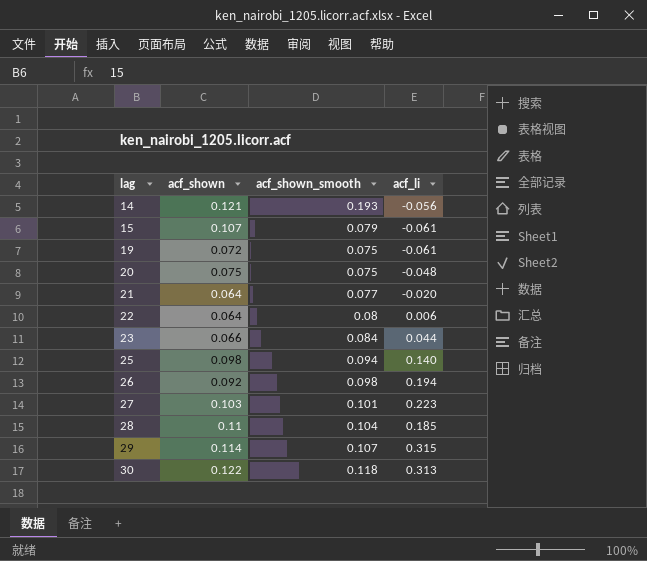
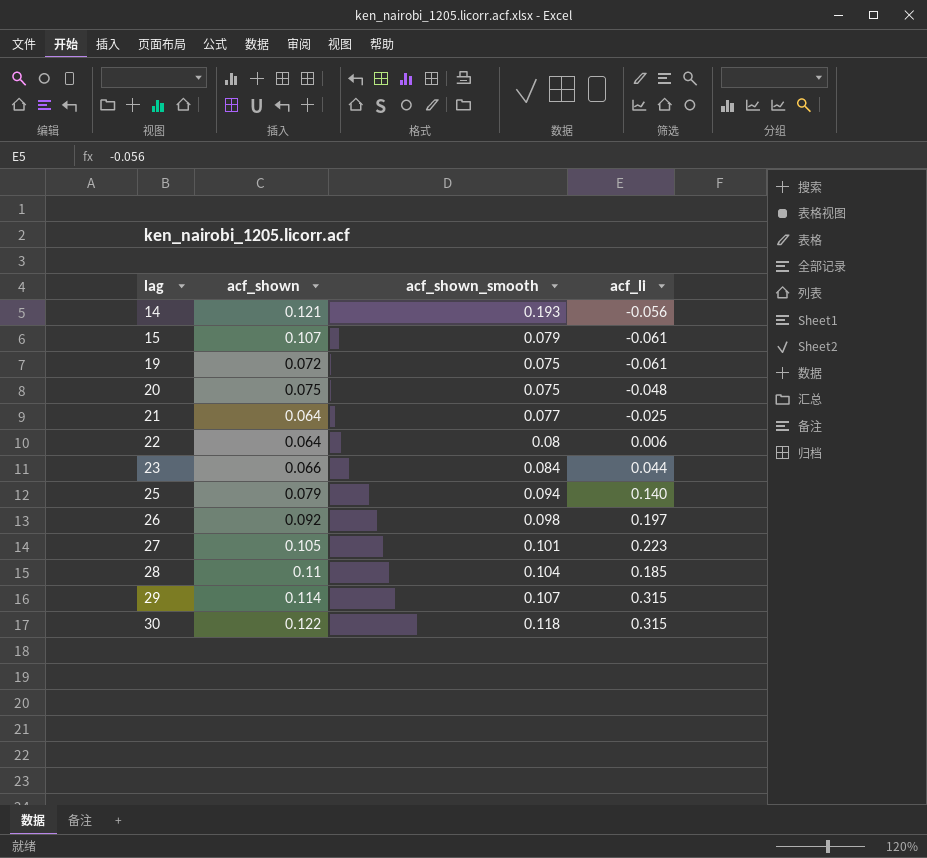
21 | acf_li: -0.020 -> -0.025
25 | acf_shown: 0.098 -> 0.079
26 | acf_li: 0.194 -> 0.197
27 | acf_shown: 0.103 -> 0.105
30 | acf_li: 0.313 -> 0.315

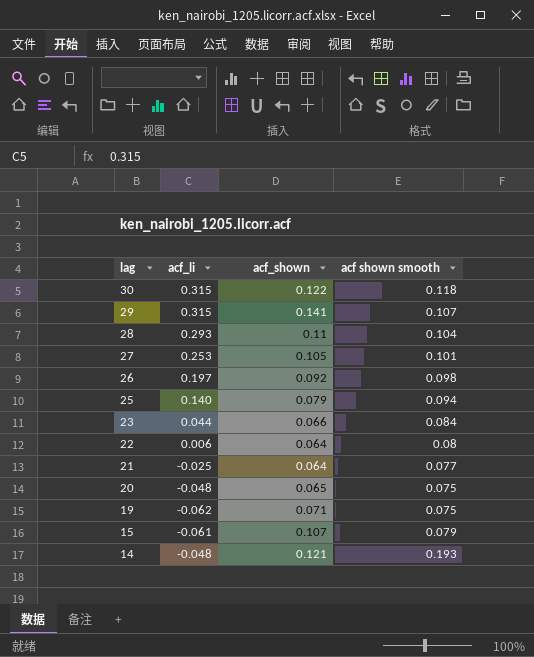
row order: lag ascending -> lag descending
column acf_li | position: 4 -> 2
column name: acf_shown_smooth -> acf shown smooth
29 | acf_shown: 0.114 -> 0.141
28 | acf_li: 0.185 -> 0.293
27 | acf_li: 0.223 -> 0.253
20 | acf_shown: 0.075 -> 0.065
19 | acf_li: -0.061 -> -0.062
19 | acf_shown: 0.072 -> 0.071
14 | acf_li: -0.056 -> -0.048

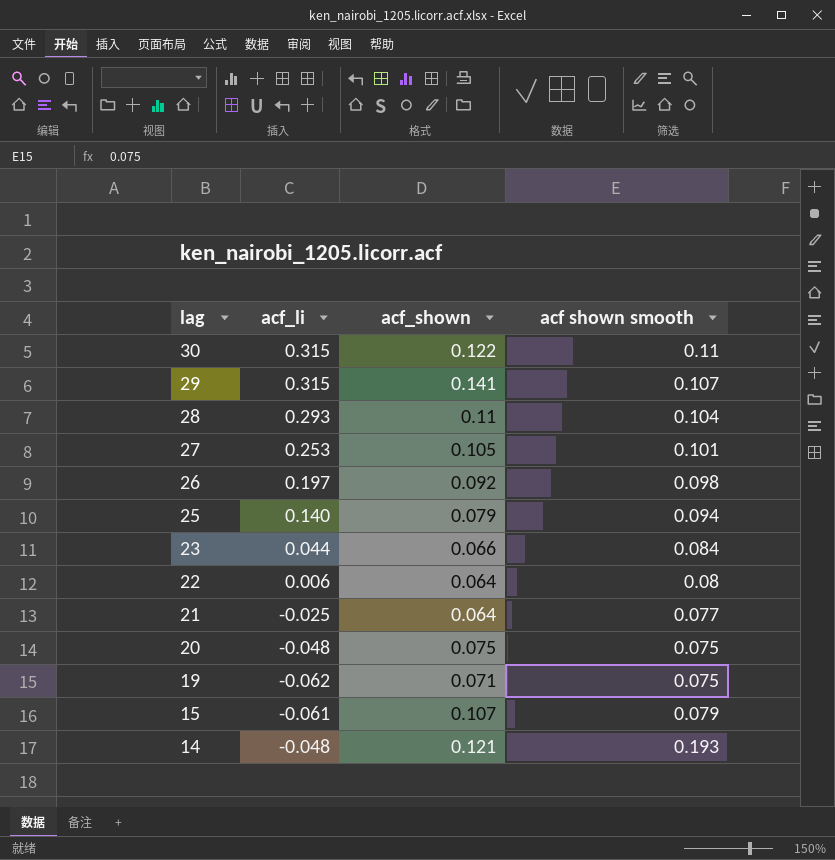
30 | acf shown smooth: 0.118 -> 0.11
20 | acf_shown: 0.065 -> 0.075

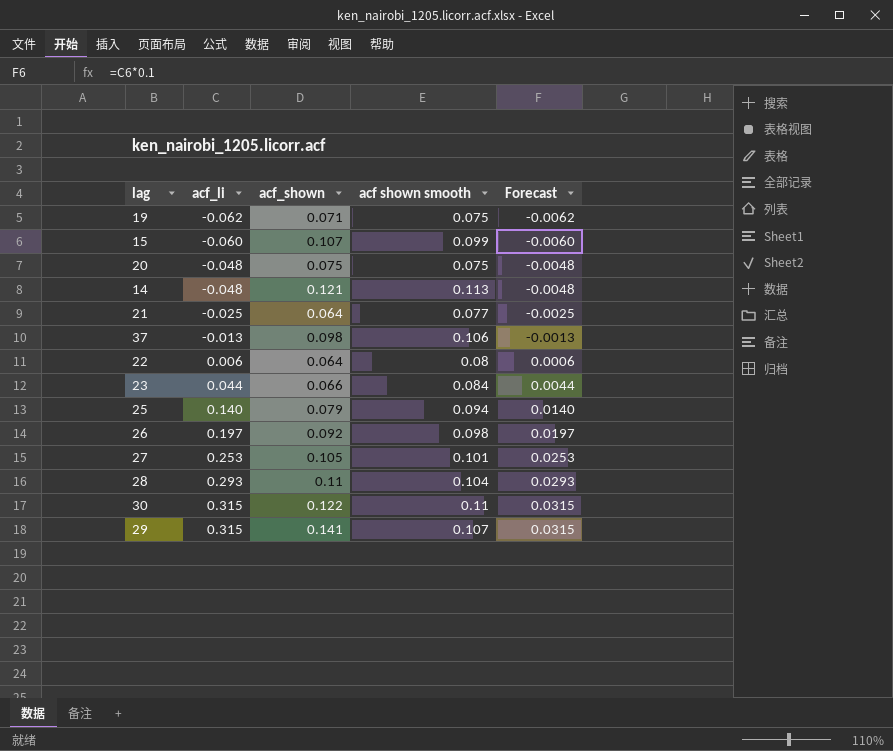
row order: lag descending -> acf_li ascending
column Forecast | formula: none -> [acf_li] * 0.1
15 | acf_li: -0.061 -> -0.060
15 | acf shown smooth: 0.079 -> 0.099
14 | acf shown smooth: 0.193 -> 0.113
row 37: none -> -0.013 | 0.098 | 0.106 | -0.0013

